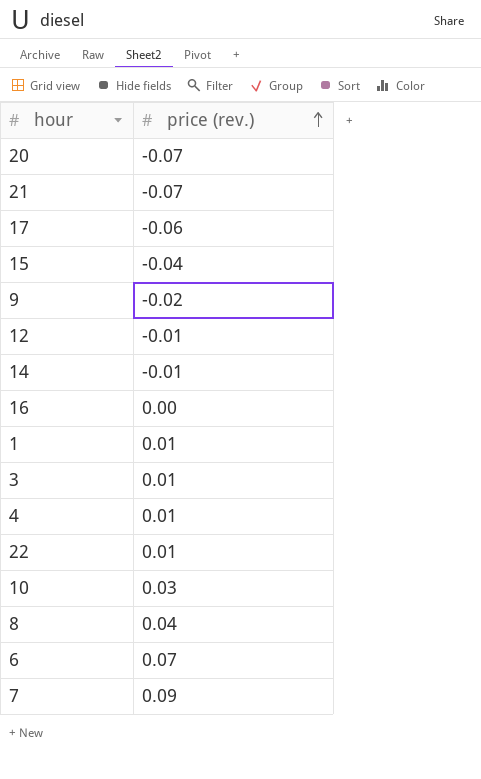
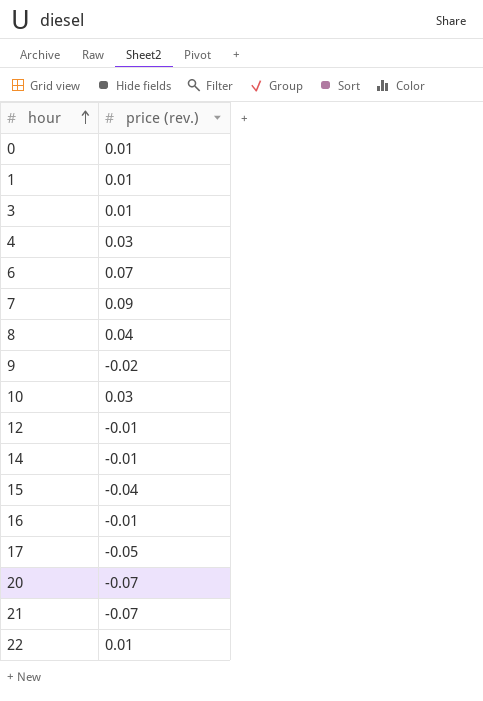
row order: price (rev.) ascending -> hour ascending
row 0: none -> 0.01
4 | price (rev.): 0.01 -> 0.03
16 | price (rev.): 0.00 -> -0.01
17 | price (rev.): -0.06 -> -0.05

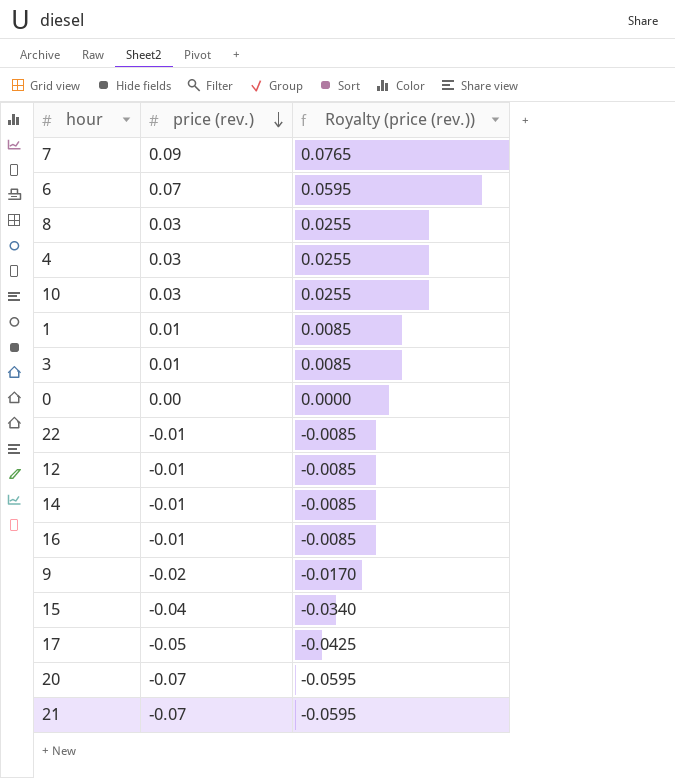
row order: hour ascending -> price (rev.) descending
column Royalty (price (rev.)) | formula: none -> [price (rev.)] * 0.85
8 | price (rev.): 0.04 -> 0.03
0 | price (rev.): 0.01 -> 0.00
22 | price (rev.): 0.01 -> -0.01

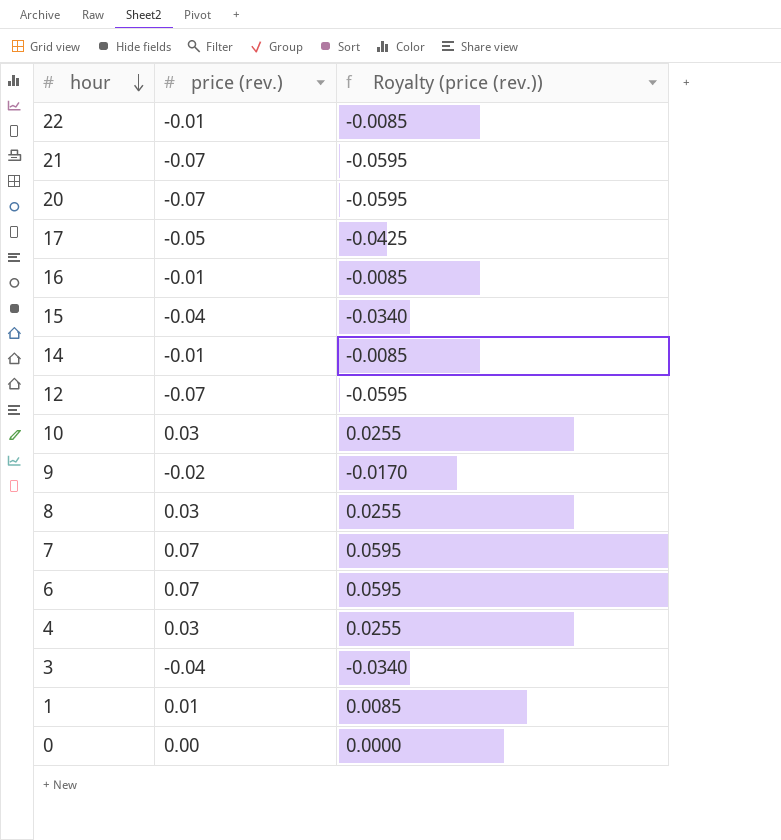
row order: price (rev.) descending -> hour descending
12 | price (rev.): -0.01 -> -0.07
12 | Royalty (price (rev.)): -0.0085 -> -0.0595
7 | price (rev.): 0.09 -> 0.07
7 | Royalty (price (rev.)): 0.0765 -> 0.0595
3 | price (rev.): 0.01 -> -0.04
3 | Royalty (price (rev.)): 0.0085 -> -0.0340

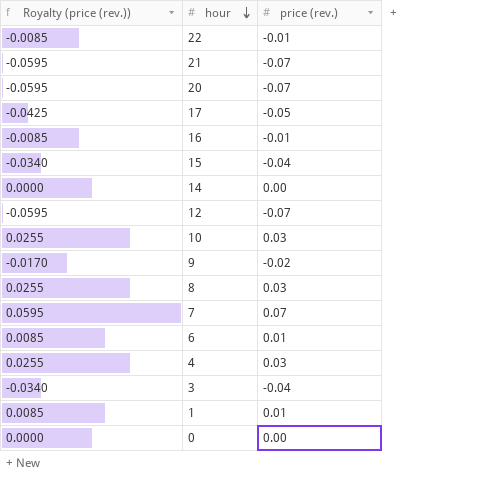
column Royalty (price (rev.)) | position: 3 -> 1
14 | Royalty (price (rev.)): -0.0085 -> 0.0000
14 | price (rev.): -0.01 -> 0.00
6 | Royalty (price (rev.)): 0.0595 -> 0.0085
6 | price (rev.): 0.07 -> 0.01

